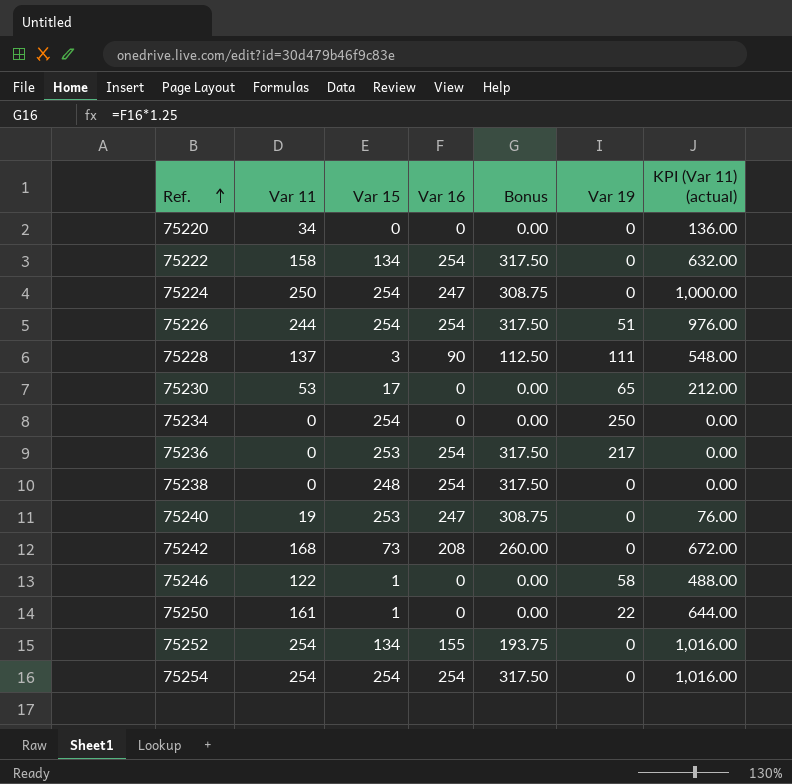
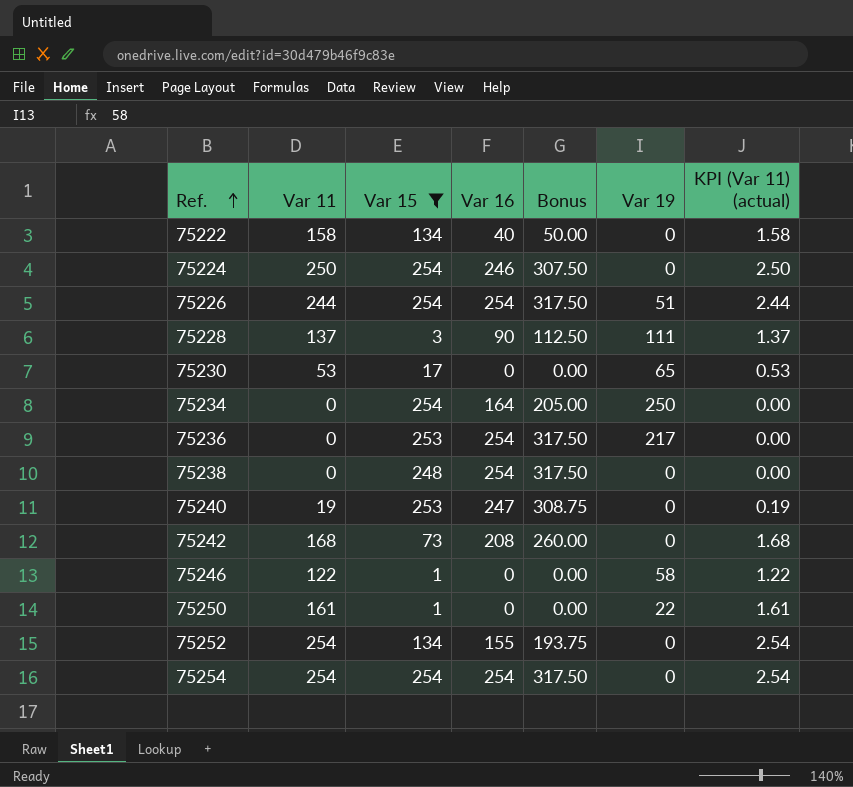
filter: none -> Var 15 != 0
column KPI (Var 11) (actual) | formula: [Var 11] * 4 -> [Var 11] * 0.01
75222 | Var 16: 254 -> 40
75222 | Bonus: 317.50 -> 50.00
75224 | Var 16: 247 -> 246
75224 | Bonus: 308.75 -> 307.50
75234 | Var 16: 0 -> 164
75234 | Bonus: 0.00 -> 205.00

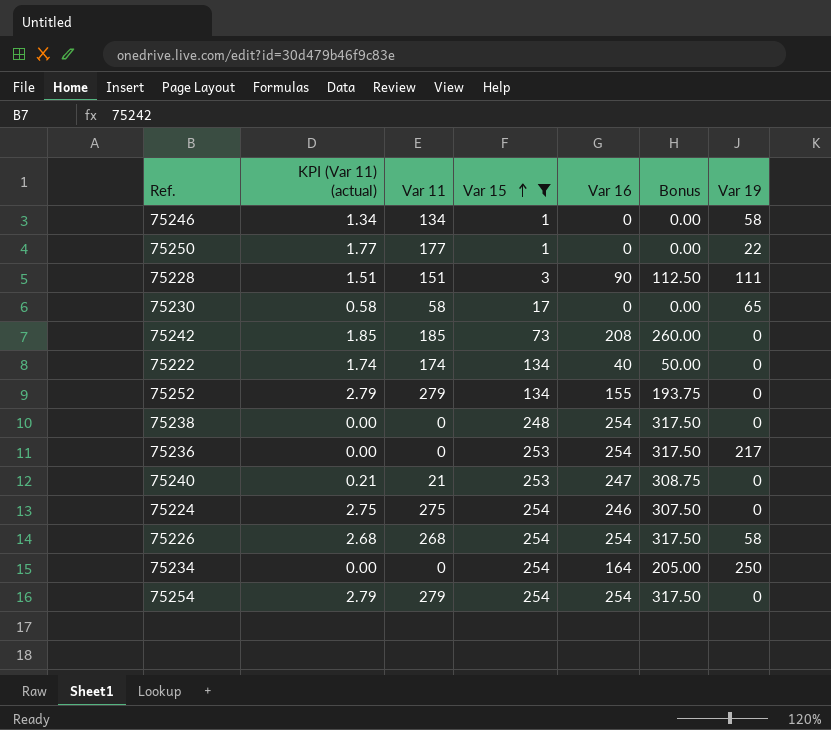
row order: Ref. ascending -> Var 15 ascending
column KPI (Var 11) (actual) | position: 7 -> 2
75246 | KPI (Var 11) (actual): 1.22 -> 1.34
75246 | Var 11: 122 -> 134
75250 | KPI (Var 11) (actual): 1.61 -> 1.77
75250 | Var 11: 161 -> 177
75228 | KPI (Var 11) (actual): 1.37 -> 1.51
75228 | Var 11: 137 -> 151
75230 | KPI (Var 11) (actual): 0.53 -> 0.58
75230 | Var 11: 53 -> 58
75242 | KPI (Var 11) (actual): 1.68 -> 1.85
75242 | Var 11: 168 -> 185
75222 | KPI (Var 11) (actual): 1.58 -> 1.74
75222 | Var 11: 158 -> 174
75252 | KPI (Var 11) (actual): 2.54 -> 2.79
75252 | Var 11: 254 -> 279
75240 | KPI (Var 11) (actual): 0.19 -> 0.21
75240 | Var 11: 19 -> 21
75224 | KPI (Var 11) (actual): 2.50 -> 2.75
75224 | Var 11: 250 -> 275
75226 | KPI (Var 11) (actual): 2.44 -> 2.68
75226 | Var 11: 244 -> 268
75226 | Var 19: 51 -> 58
75254 | KPI (Var 11) (actual): 2.54 -> 2.79
75254 | Var 11: 254 -> 279

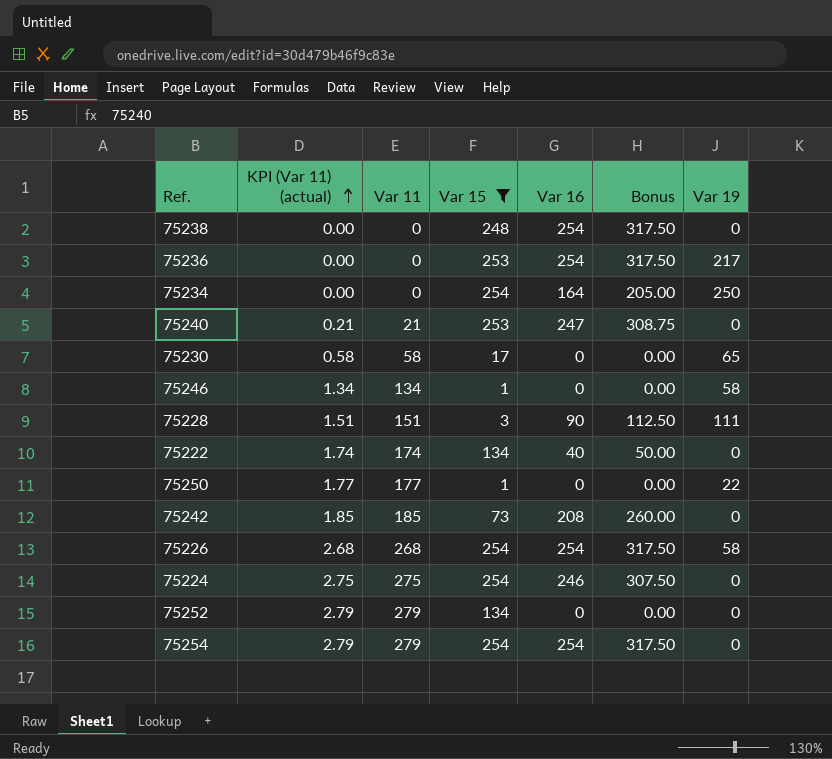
row order: Var 15 ascending -> KPI (Var 11) (actual) ascending
75252 | Var 16: 155 -> 0
75252 | Bonus: 193.75 -> 0.00

